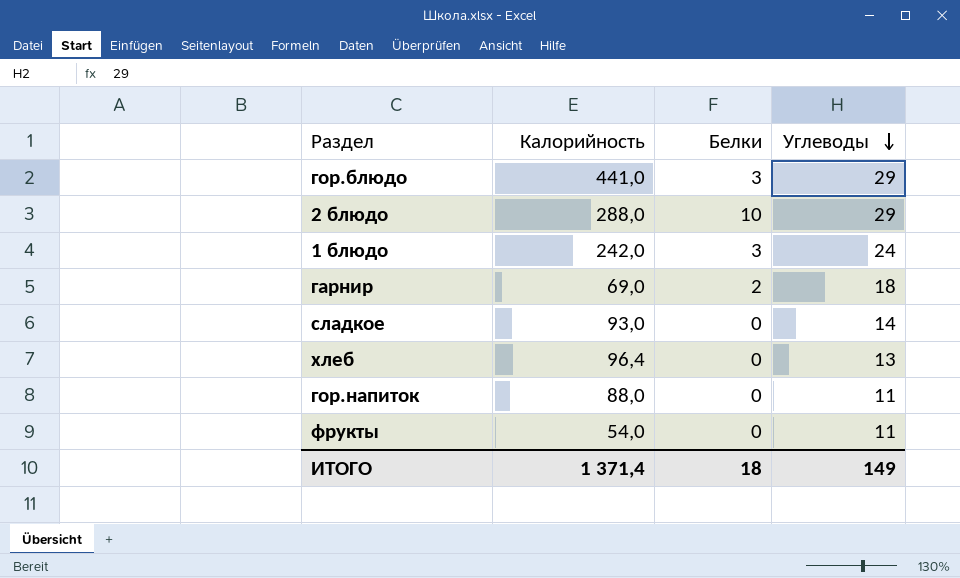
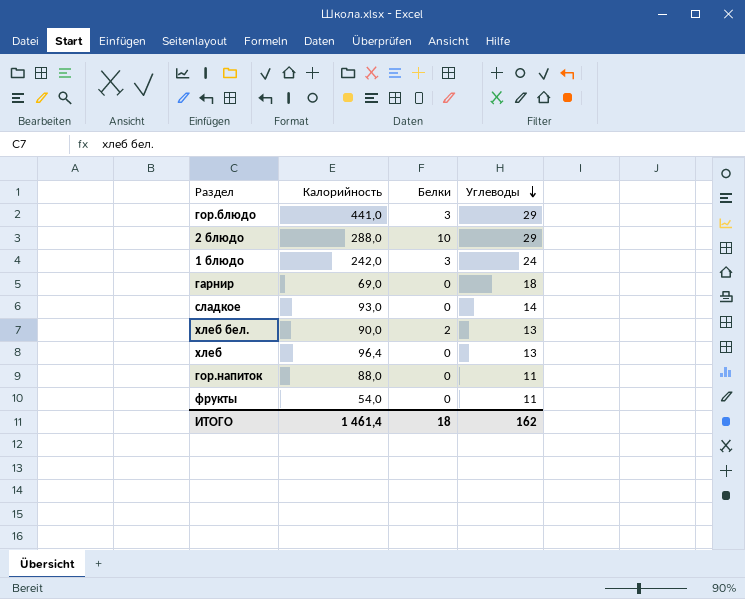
гарнир | Белки: 2 -> 0
row хлеб бел.: none -> 90,0 | 2 | 13
ИТОГО | Калорийность: 1 371,4 -> 1 461,4
ИТОГО | Углеводы: 149 -> 162

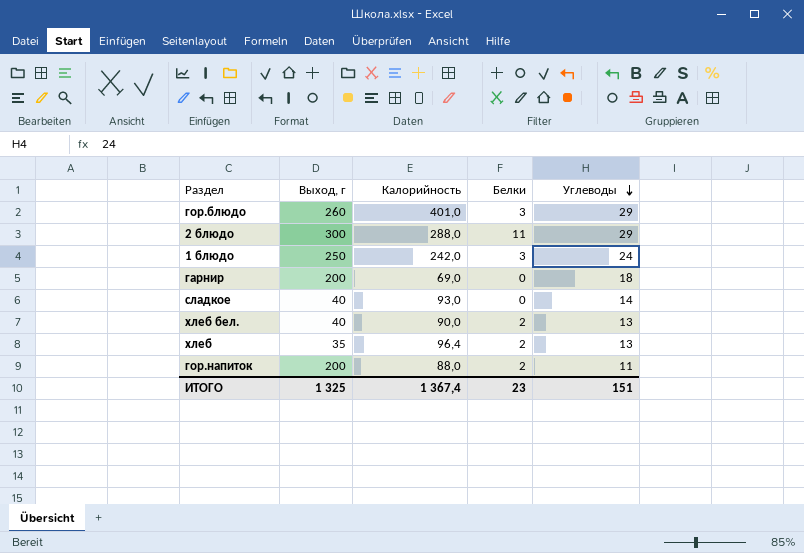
column Выход, г | position: none -> 2
row фрукты: 54,0 | 0 | 11 -> none
гор.блюдо | Калорийность: 441,0 -> 401,0
2 блюдо | Белки: 10 -> 11
хлеб | Белки: 0 -> 2
гор.напиток | Белки: 0 -> 2
ИТОГО | Калорийность: 1 461,4 -> 1 367,4
ИТОГО | Белки: 18 -> 23
ИТОГО | Углеводы: 162 -> 151

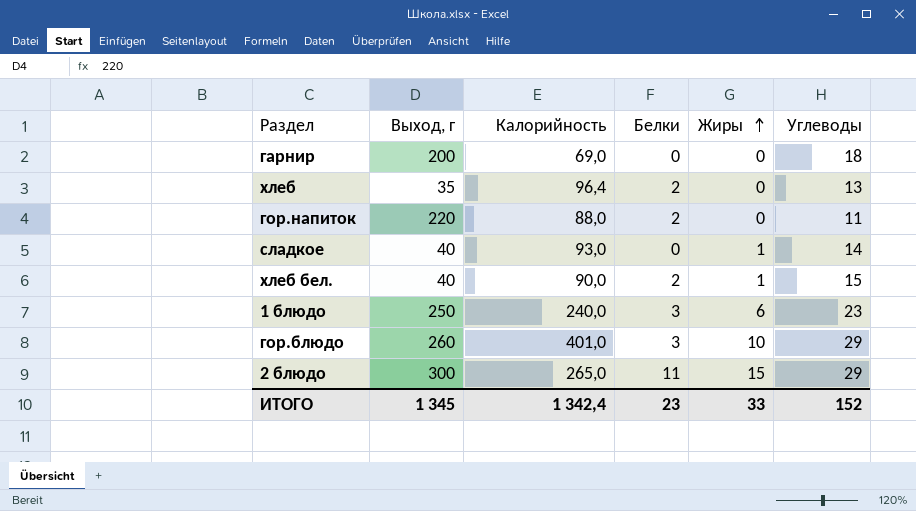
row order: Углеводы descending -> Жиры ascending
column Жиры | position: none -> 5
гор.напиток | Выход, г: 200 -> 220
хлеб бел. | Углеводы: 13 -> 15
1 блюдо | Калорийность: 242,0 -> 240,0
1 блюдо | Углеводы: 24 -> 23
2 блюдо | Калорийность: 288,0 -> 265,0
ИТОГО | Выход, г: 1 325 -> 1 345
ИТОГО | Калорийность: 1 367,4 -> 1 342,4
ИТОГО | Углеводы: 151 -> 152

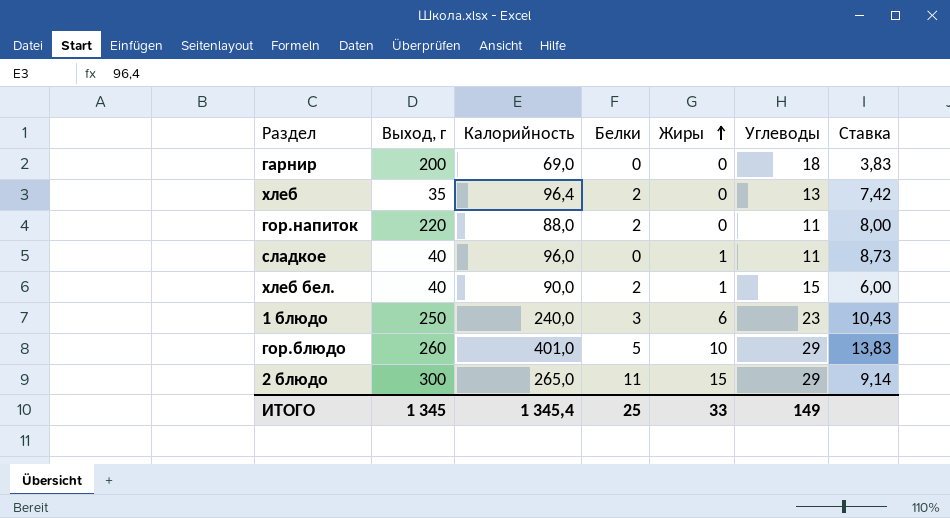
column Ставка | formula: none -> [Калорийность] / [Углеводы]
сладкое | Калорийность: 93,0 -> 96,0
сладкое | Углеводы: 14 -> 11
гор.блюдо | Белки: 3 -> 5
ИТОГО | Калорийность: 1 342,4 -> 1 345,4
ИТОГО | Белки: 23 -> 25
ИТОГО | Углеводы: 152 -> 149

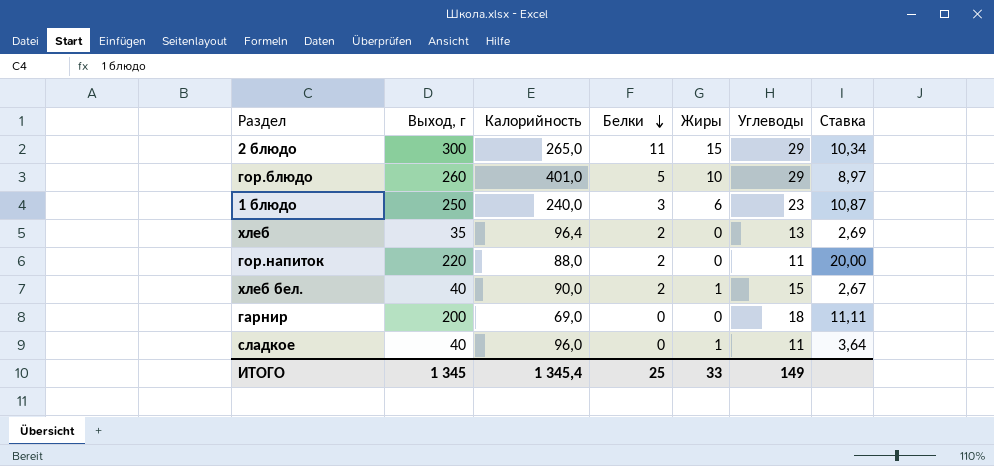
row order: Жиры ascending -> Белки descending
column Ставка | formula: [Калорийность] / [Углеводы] -> [Выход, г] / [Углеводы]

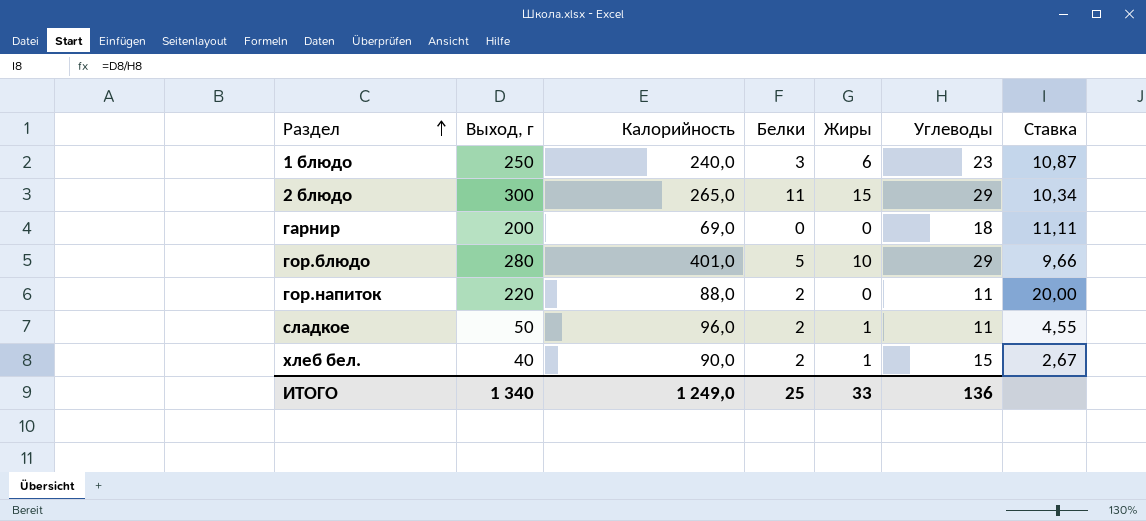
row order: Белки descending -> Раздел ascending
row хлеб: 35 | 96,4 | 2 | 0 | 13 | 2,69 -> none
гор.блюдо | Выход, г: 260 -> 280
гор.блюдо | Ставка: 8,97 -> 9,66
сладкое | Выход, г: 40 -> 50
сладкое | Белки: 0 -> 2
сладкое | Ставка: 3,64 -> 4,55
ИТОГО | Выход, г: 1 345 -> 1 340
ИТОГО | Калорийность: 1 345,4 -> 1 249,0
ИТОГО | Углеводы: 149 -> 136

